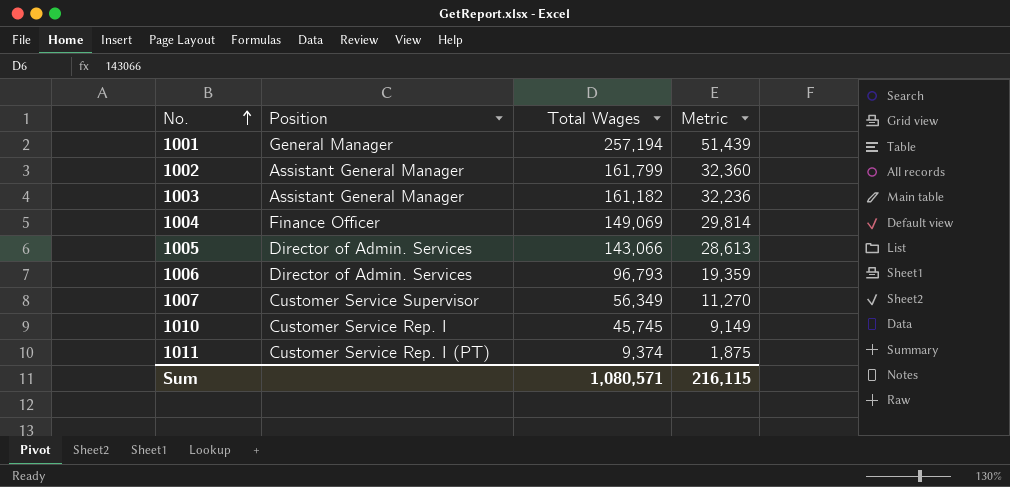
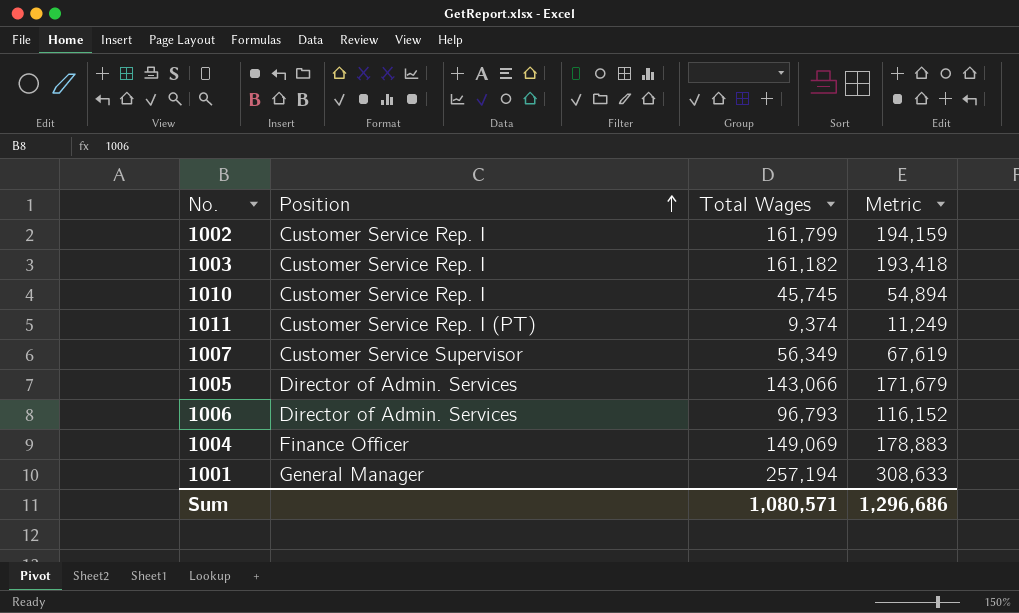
row order: No. ascending -> Position ascending
column Metric | formula: [Total Wages] * 0.2 -> [Total Wages] * 1.2
1002 | Position: Assistant General Manager -> Customer Service Rep. I
1003 | Position: Assistant General Manager -> Customer Service Rep. I
Sum | Metric: 216,115 -> 1,296,686

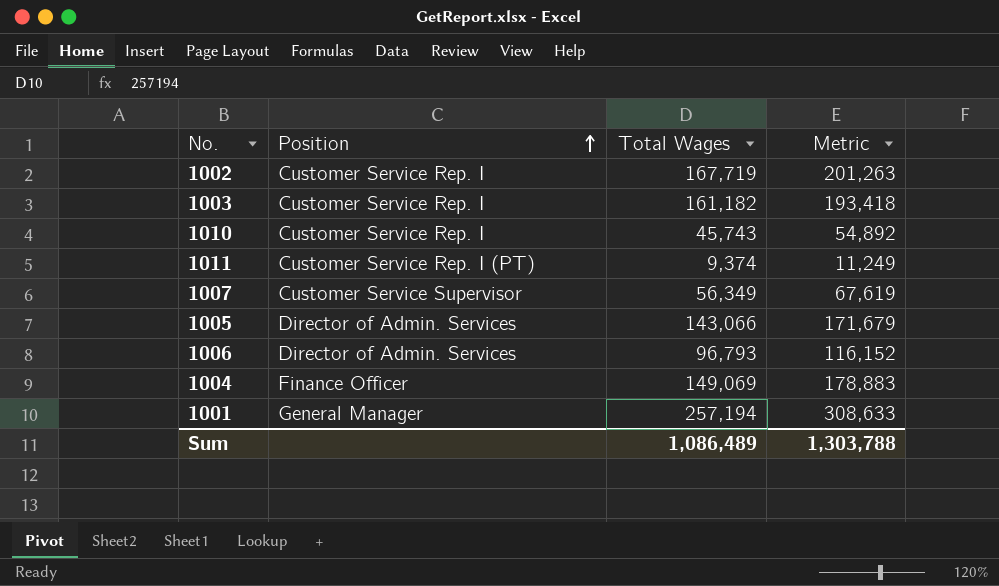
1002 | Total Wages: 161,799 -> 167,719
1002 | Metric: 194,159 -> 201,263
1010 | Total Wages: 45,745 -> 45,743
1010 | Metric: 54,894 -> 54,892
Sum | Total Wages: 1,080,571 -> 1,086,489
Sum | Metric: 1,296,686 -> 1,303,788

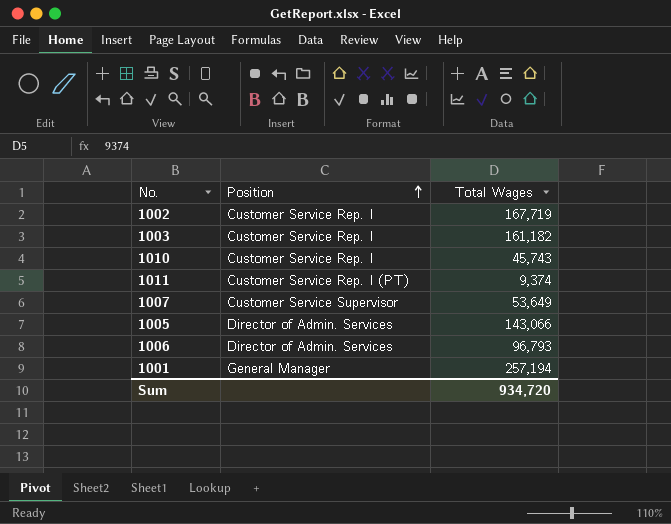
column Metric | formula: [Total Wages] * 1.2 -> none
row 1004: Finance Officer | 149,069 | 178,883 -> none
1007 | Total Wages: 56,349 -> 53,649
Sum | Total Wages: 1,086,489 -> 934,720

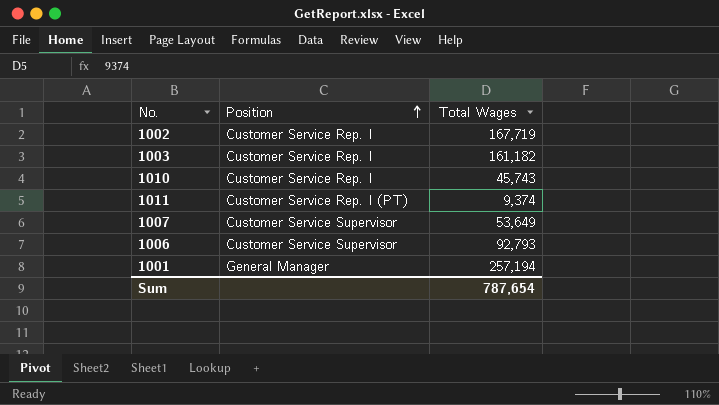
row 1005: Director of Admin. Services | 143,066 -> none
1006 | Position: Director of Admin. Services -> Customer Service Supervisor
1006 | Total Wages: 96,793 -> 92,793
Sum | Total Wages: 934,720 -> 787,654

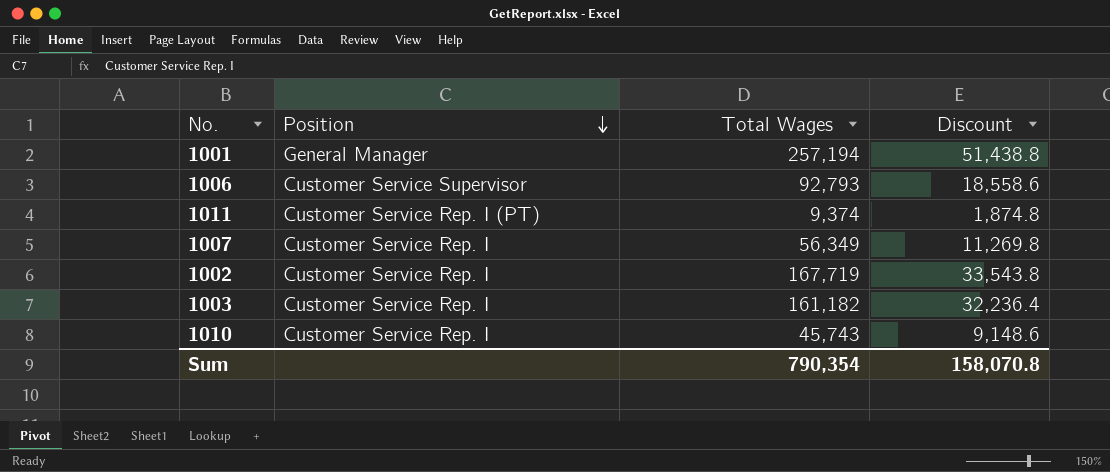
row order: Position ascending -> Position descending
column Discount | formula: none -> [Total Wages] * 0.2
1007 | Position: Customer Service Supervisor -> Customer Service Rep. I
1007 | Total Wages: 53,649 -> 56,349
Sum | Total Wages: 787,654 -> 790,354

